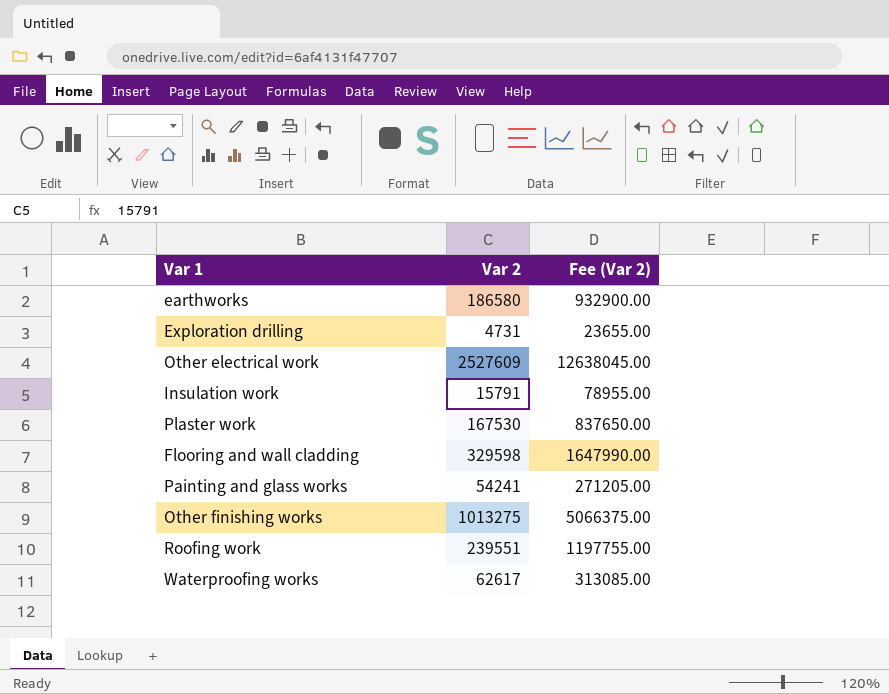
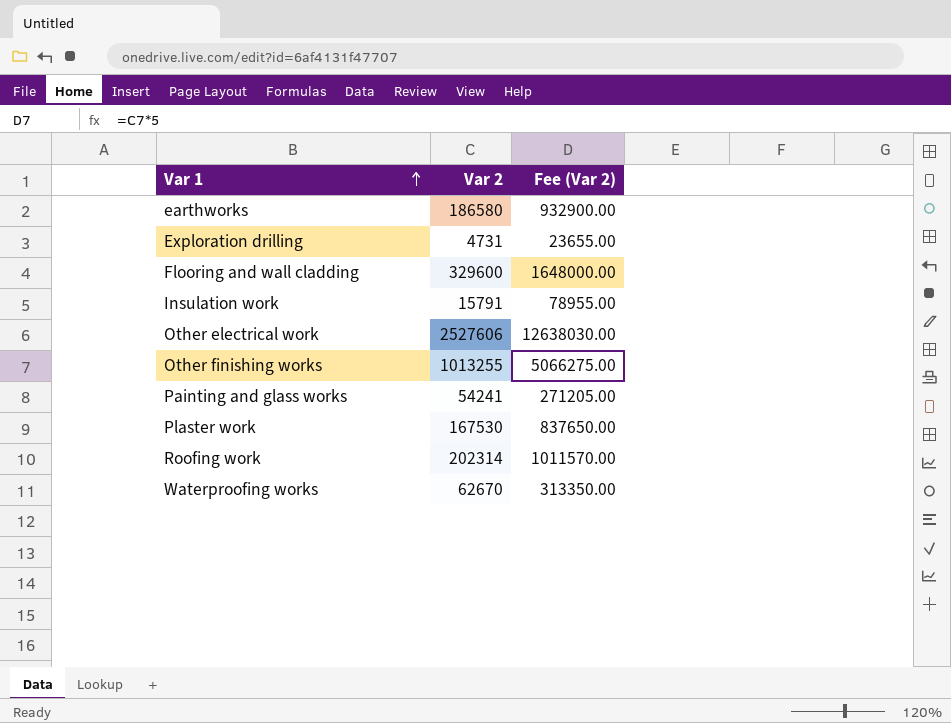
row order: none -> Var 1 ascending
Flooring and wall cladding | Var 2: 329598 -> 329600
Flooring and wall cladding | Fee (Var 2): 1647990.00 -> 1648000.00
Other electrical work | Var 2: 2527609 -> 2527606
Other electrical work | Fee (Var 2): 12638045.00 -> 12638030.00
Other finishing works | Var 2: 1013275 -> 1013255
Other finishing works | Fee (Var 2): 5066375.00 -> 5066275.00
Roofing work | Var 2: 239551 -> 202314
Roofing work | Fee (Var 2): 1197755.00 -> 1011570.00
Waterproofing works | Var 2: 62617 -> 62670
Waterproofing works | Fee (Var 2): 313085.00 -> 313350.00

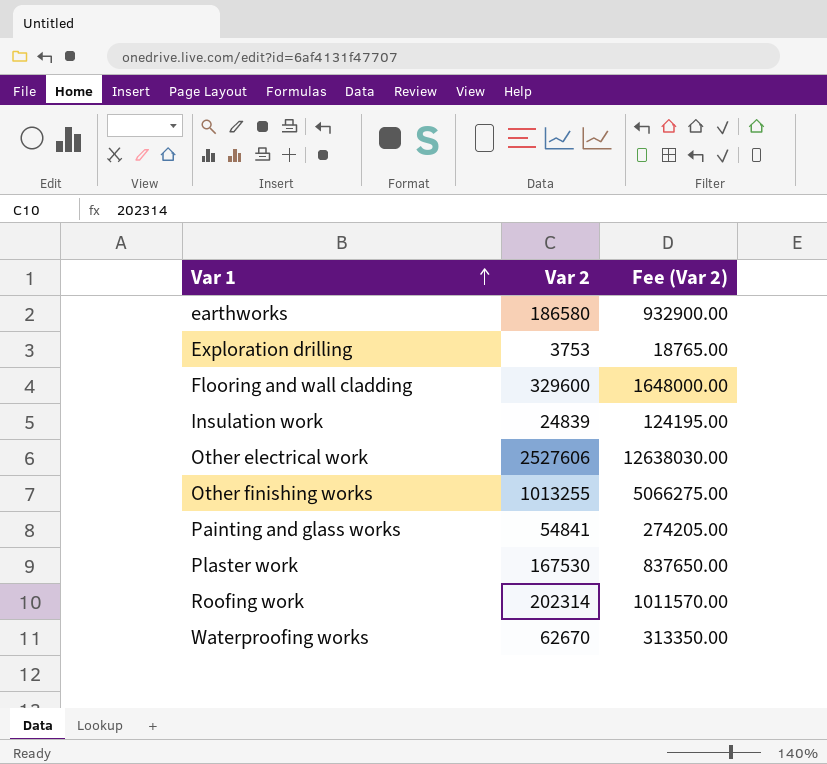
Exploration drilling | Var 2: 4731 -> 3753
Exploration drilling | Fee (Var 2): 23655.00 -> 18765.00
Insulation work | Var 2: 15791 -> 24839
Insulation work | Fee (Var 2): 78955.00 -> 124195.00
Painting and glass works | Var 2: 54241 -> 54841
Painting and glass works | Fee (Var 2): 271205.00 -> 274205.00

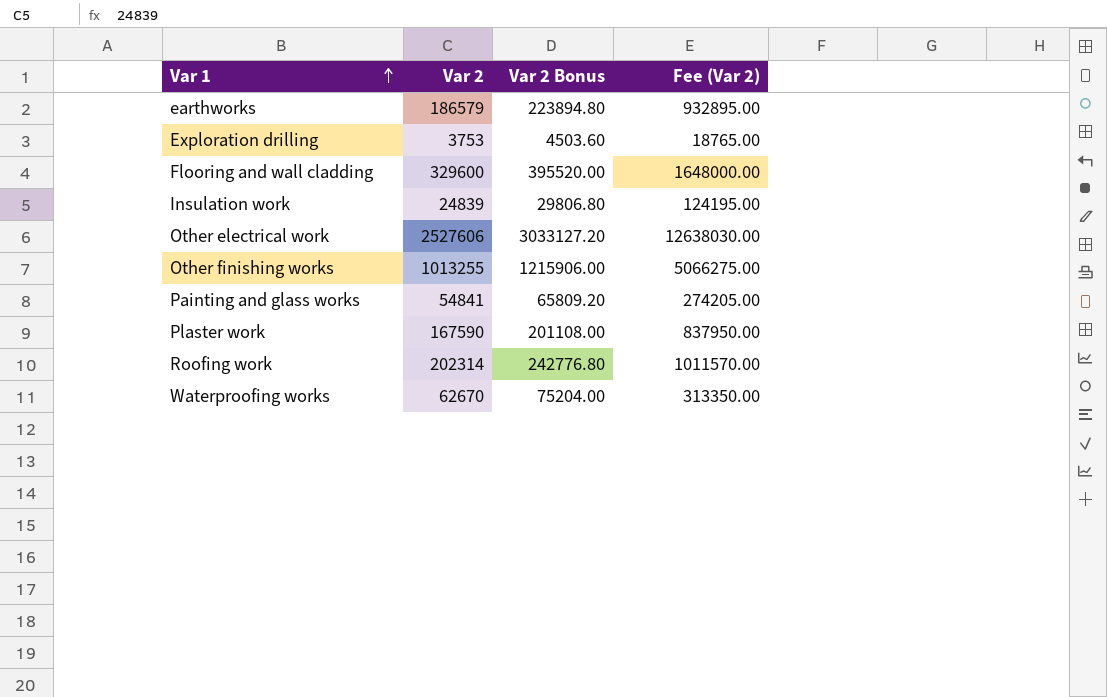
column Var 2 Bonus | formula: none -> [Var 2] * 1.2
earthworks | Var 2: 186580 -> 186579
earthworks | Fee (Var 2): 932900.00 -> 932895.00
Plaster work | Var 2: 167530 -> 167590
Plaster work | Fee (Var 2): 837650.00 -> 837950.00

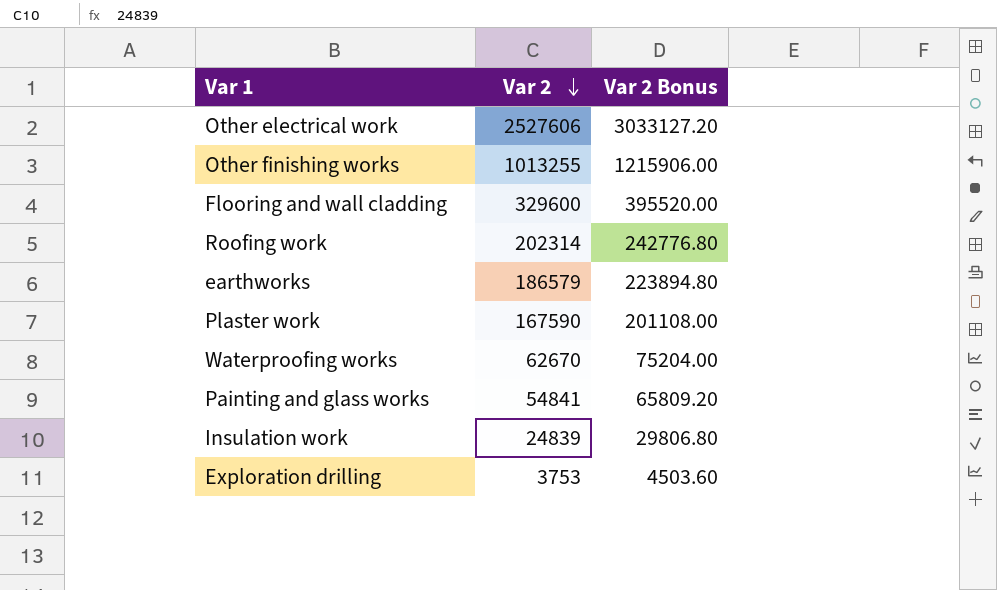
row order: Var 1 ascending -> Var 2 descending
column Fee (Var 2) | formula: [Var 2] * 5 -> none

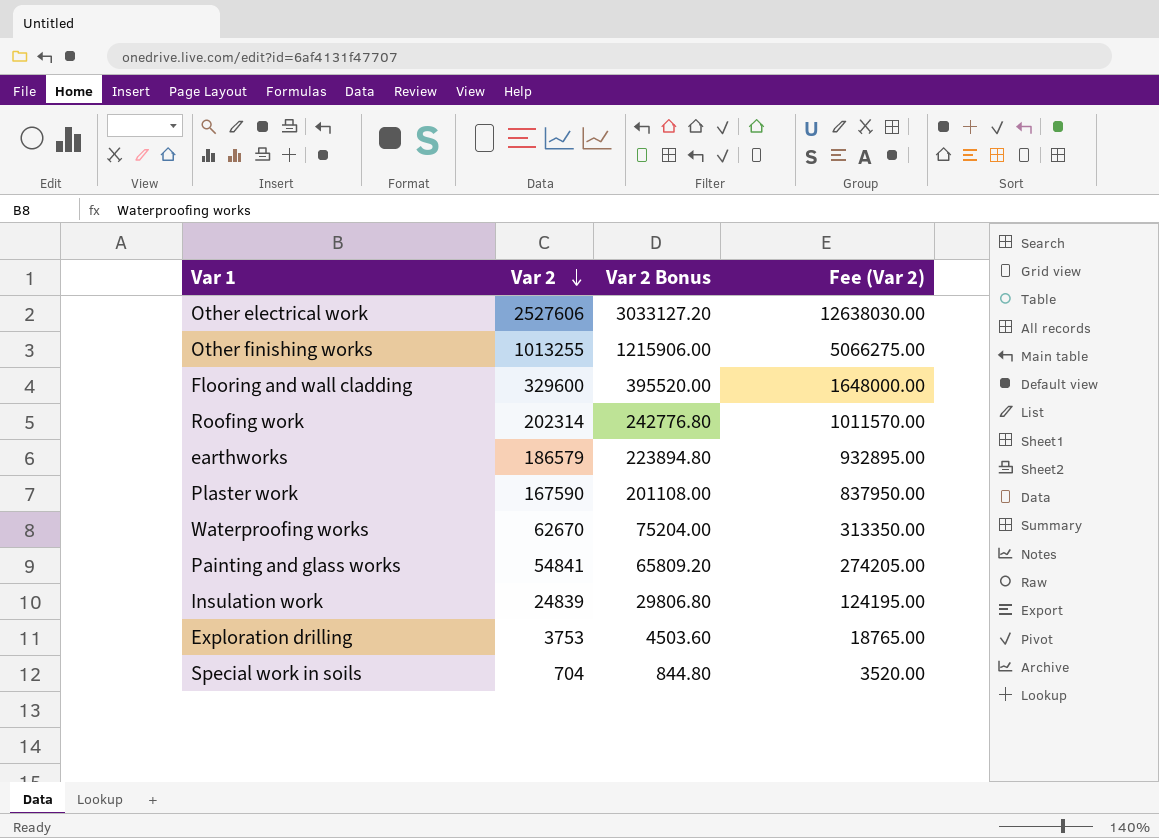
column Fee (Var 2) | formula: none -> [Var 2] * 5
row Special work in soils: none -> 704 | 844.80 | 3520.00

